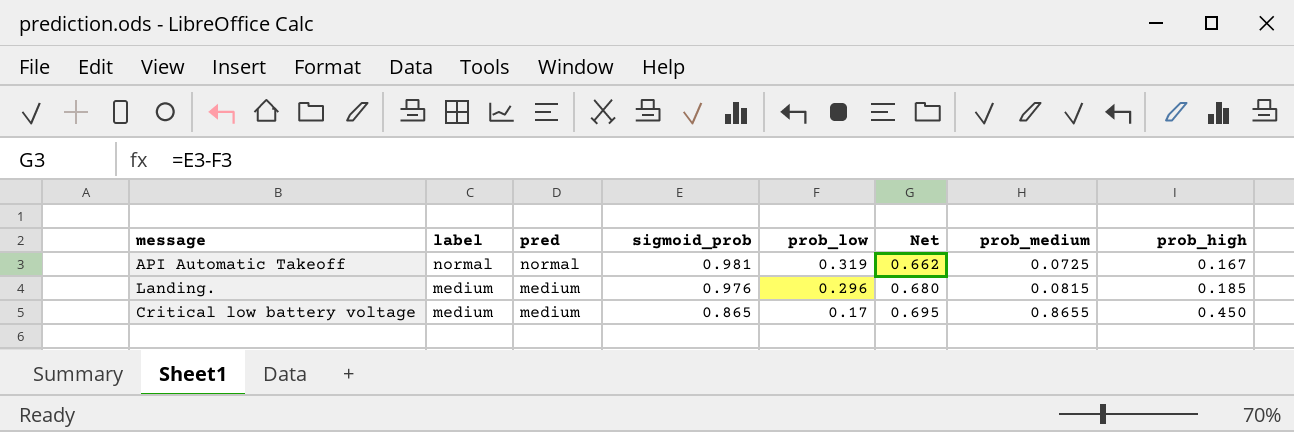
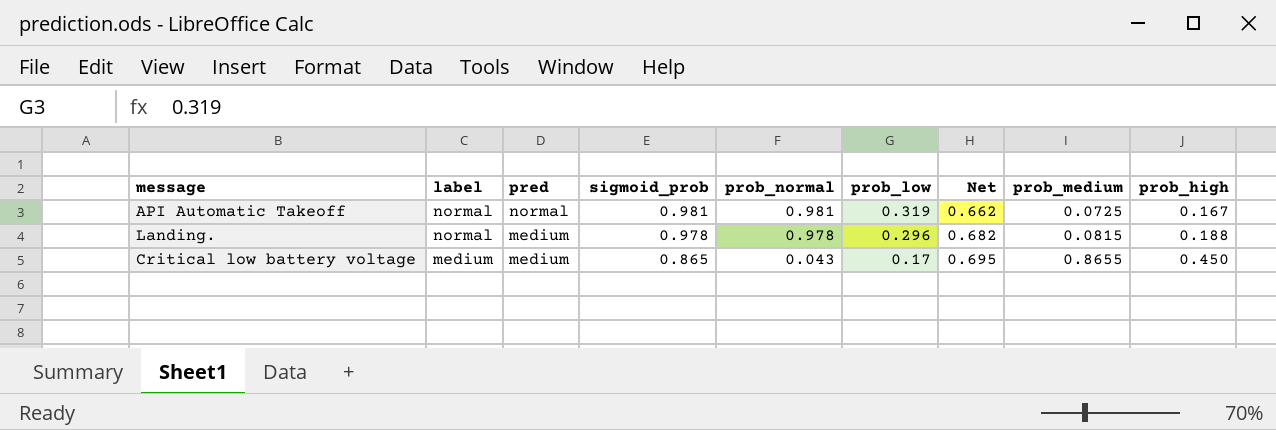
column prob_normal | position: none -> 5
Landing. | label: medium -> normal
Landing. | sigmoid_prob: 0.976 -> 0.978
Landing. | Net: 0.680 -> 0.682
Landing. | prob_high: 0.185 -> 0.188

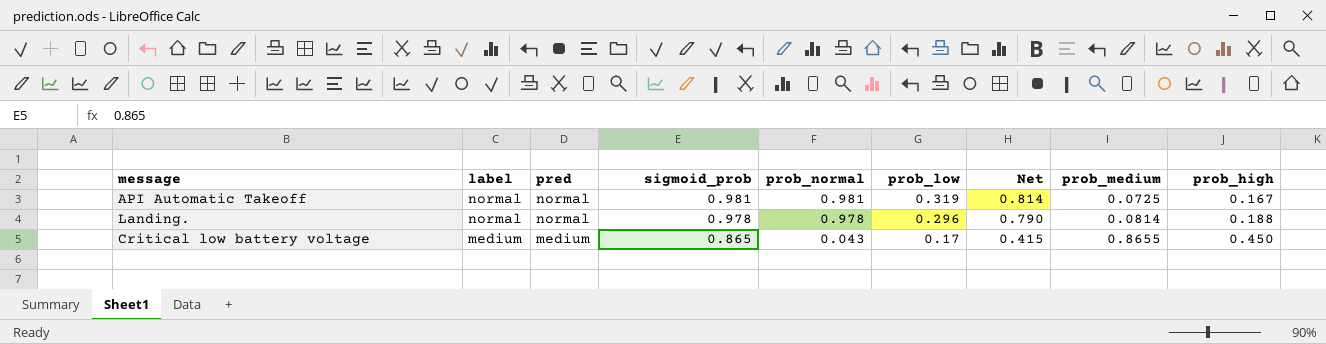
column Net | formula: [sigmoid_prob] - [prob_low] -> [sigmoid_prob] - [prob_high]
Landing. | pred: medium -> normal
Landing. | prob_medium: 0.0815 -> 0.0814

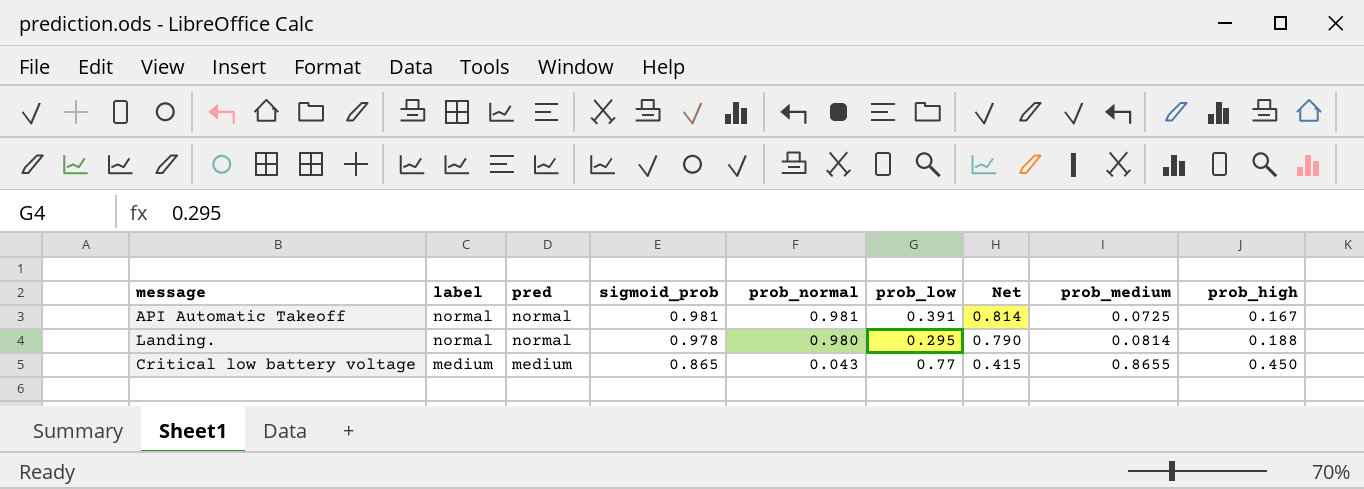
API Automatic Takeoff | prob_low: 0.319 -> 0.391
Landing. | prob_normal: 0.978 -> 0.980
Landing. | prob_low: 0.296 -> 0.295
Critical low battery voltage | prob_low: 0.17 -> 0.77

